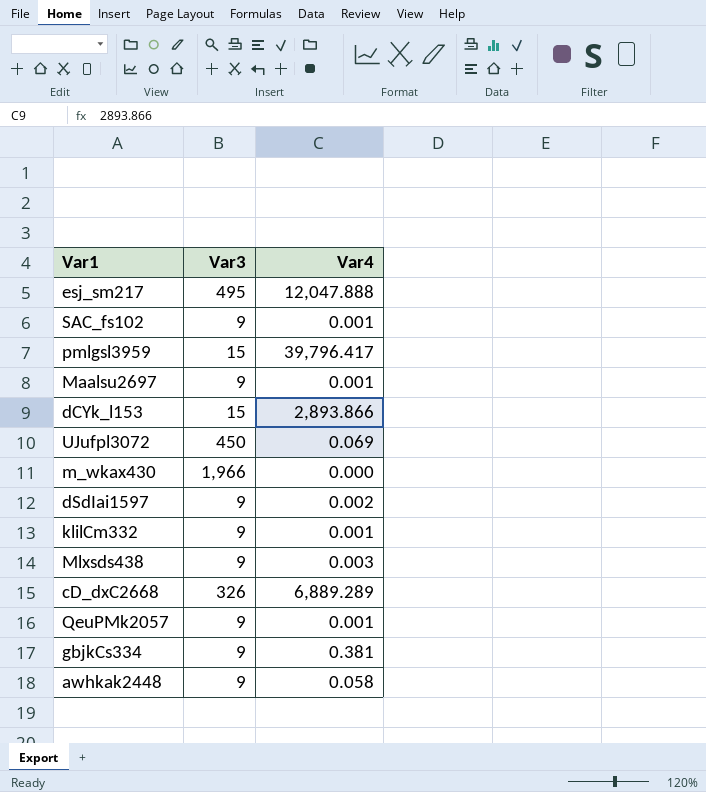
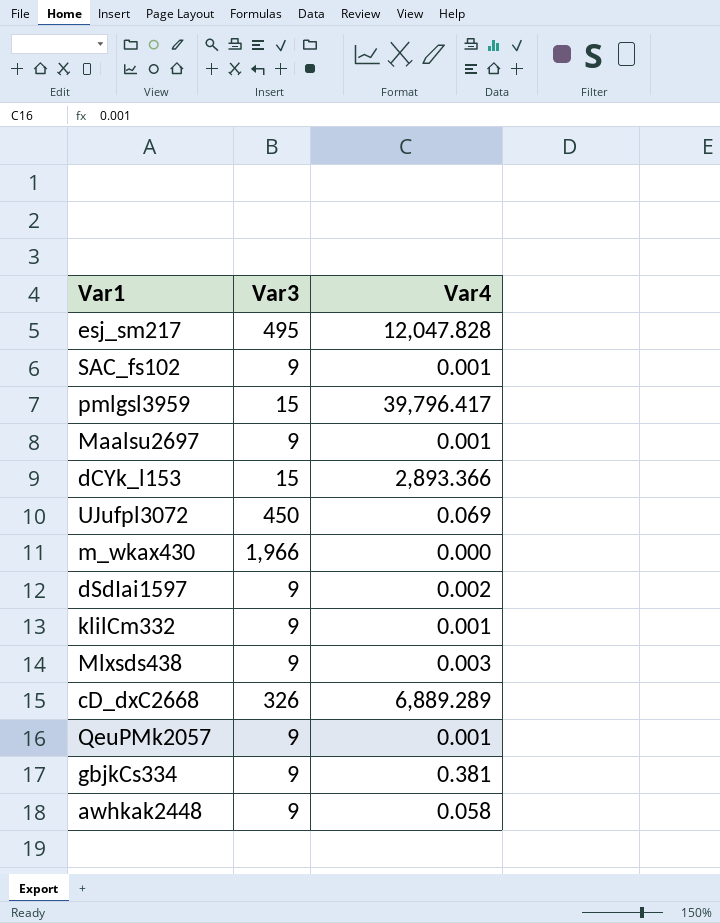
esj_sm217 | Var4: 12,047.888 -> 12,047.828
dCYk_l153 | Var4: 2,893.866 -> 2,893.366

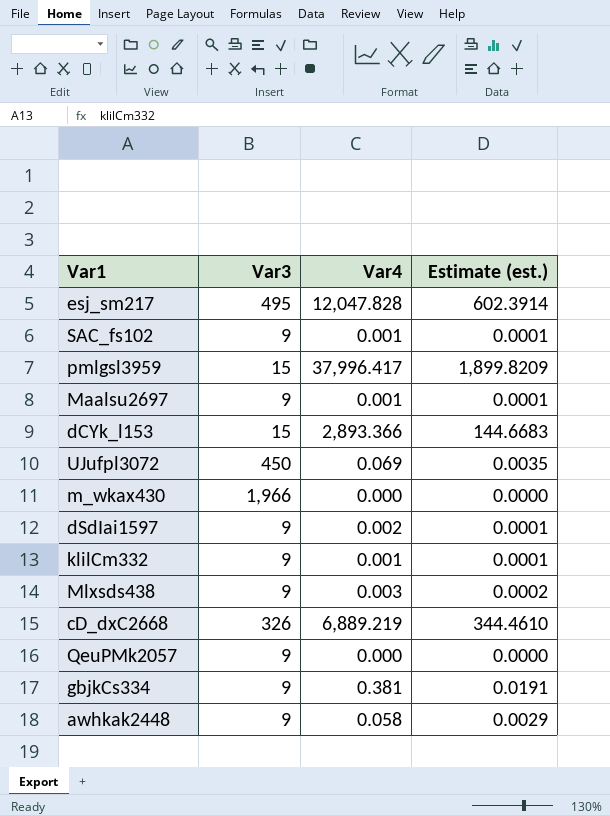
column Estimate (est.) | formula: none -> [Var4] * 0.05
pmlgsl3959 | Var4: 39,796.417 -> 37,996.417
cD_dxC2668 | Var4: 6,889.289 -> 6,889.219
QeuPMk2057 | Var4: 0.001 -> 0.000

